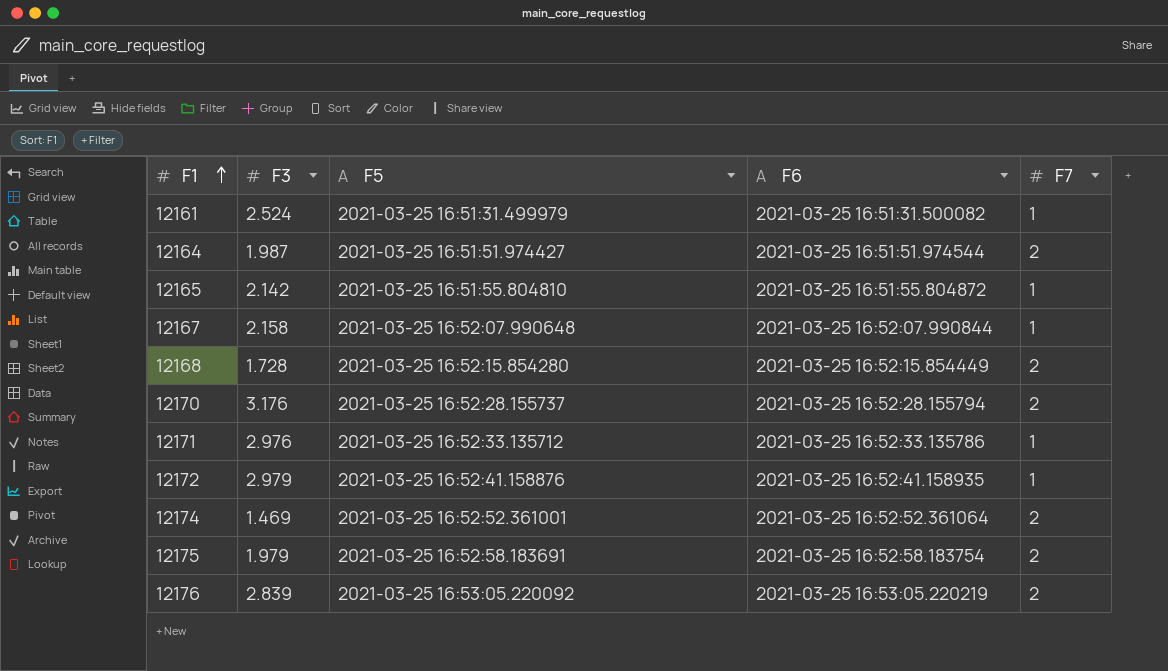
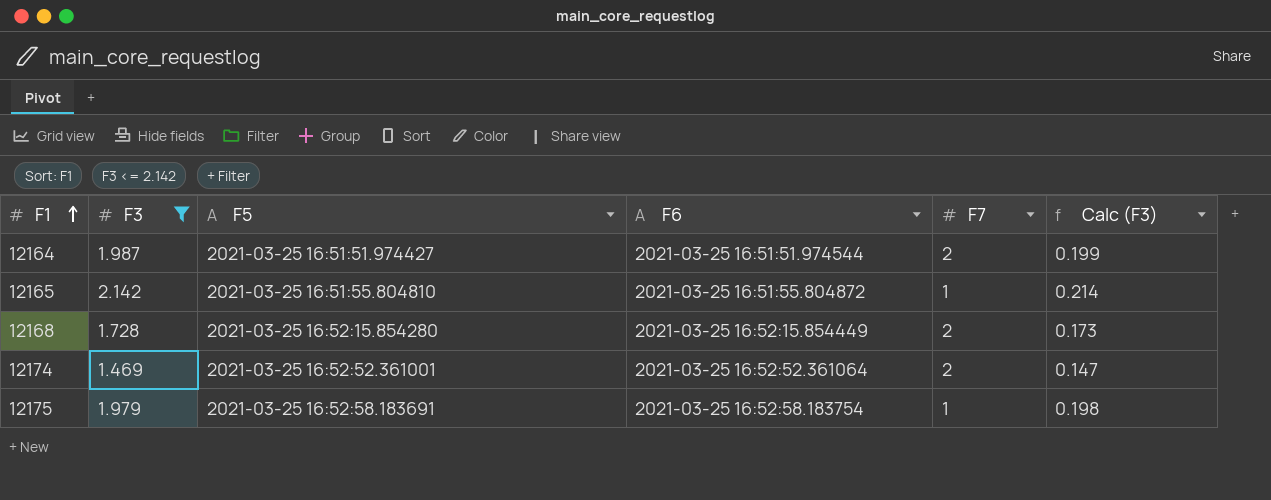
filter: none -> F3 <= 2.142
column Calc (F3) | formula: none -> [F3] * 0.1
12175 | F7: 2 -> 1

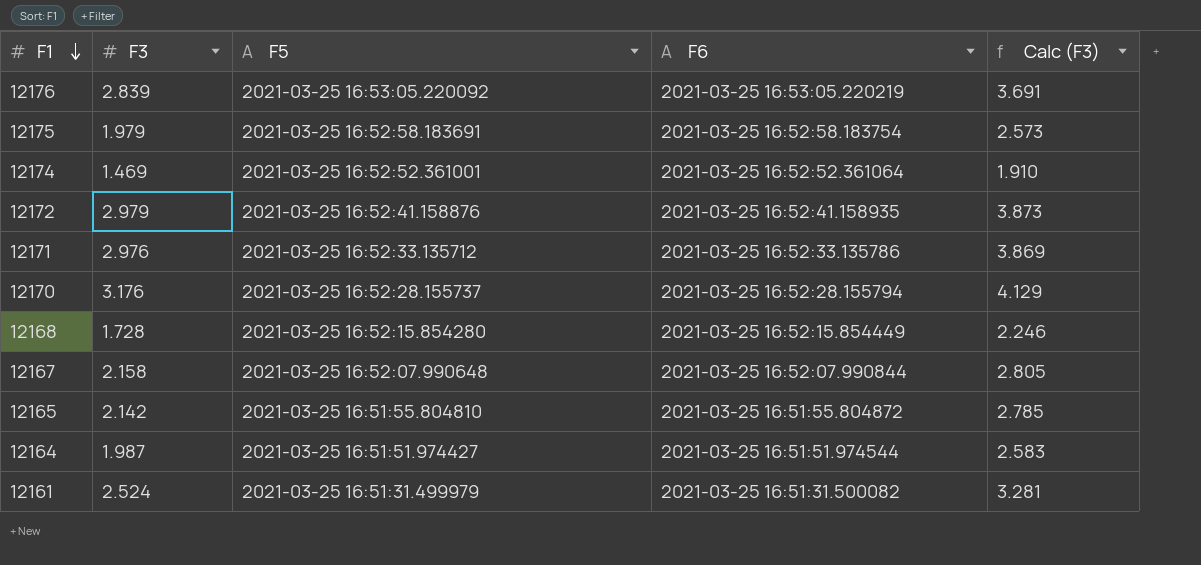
filter: F3 <= 2.142 -> none
row order: F1 ascending -> F1 descending
column F7 | position: 5 -> none
column Calc (F3) | formula: [F3] * 0.1 -> [F3] * 1.3

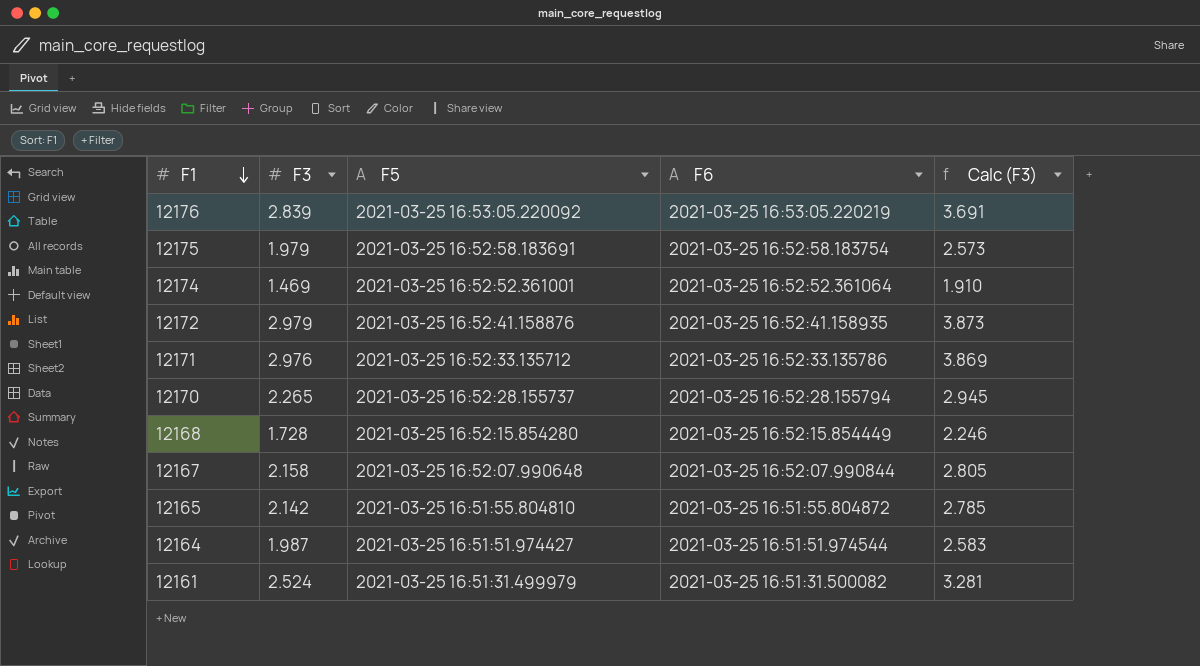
12170 | F3: 3.176 -> 2.265
12170 | Calc (F3): 4.129 -> 2.945

